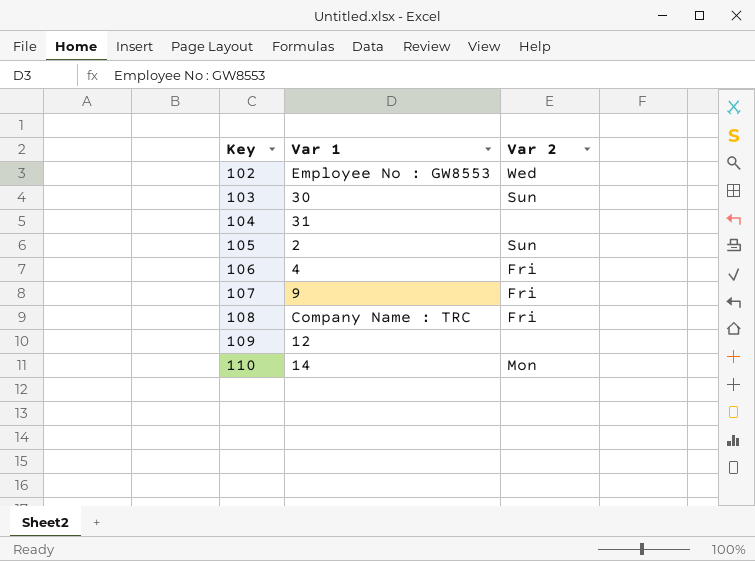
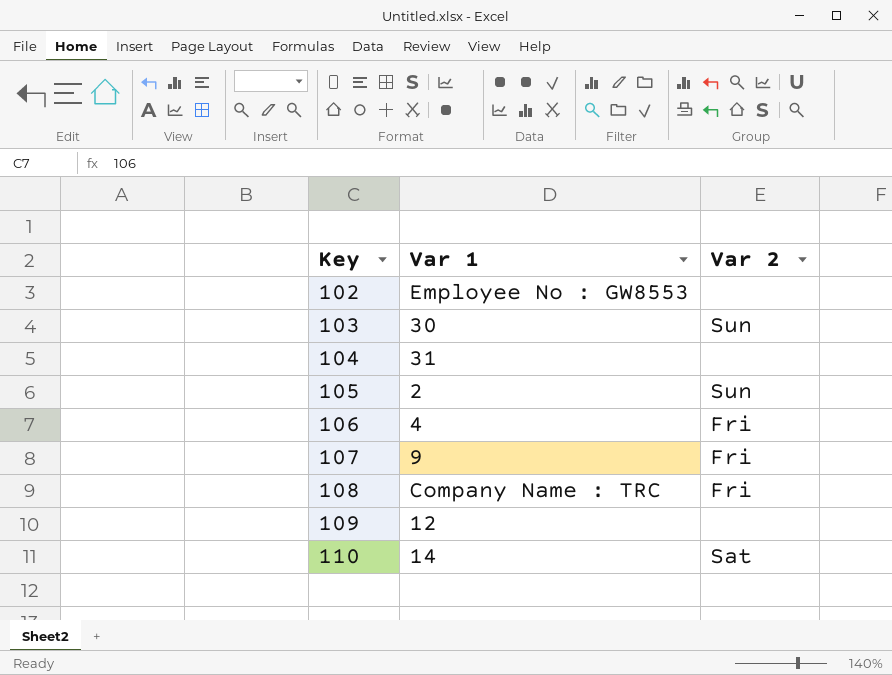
102 | Var 2: Wed -> none
110 | Var 2: Mon -> Sat

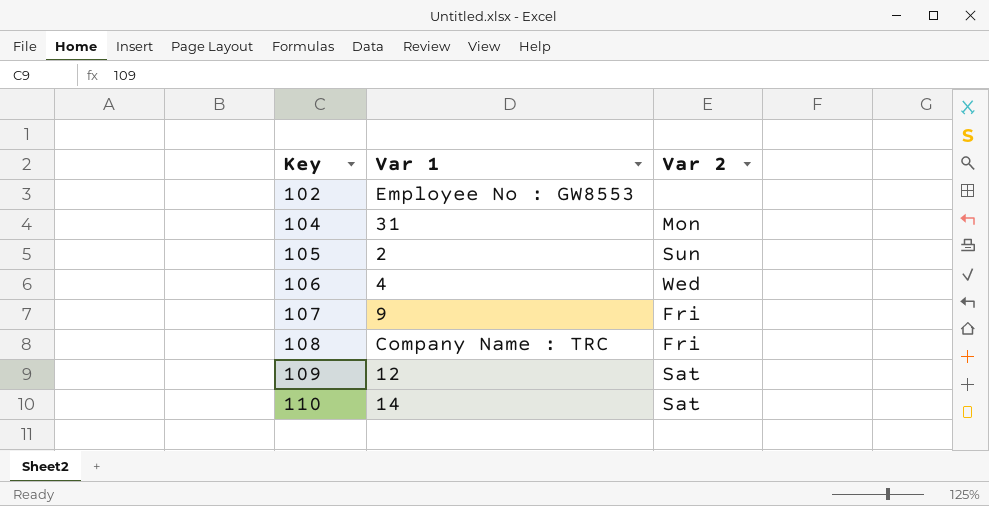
row 103: 30 | Sun -> none
104 | Var 2: none -> Mon
106 | Var 2: Fri -> Wed
109 | Var 2: none -> Sat

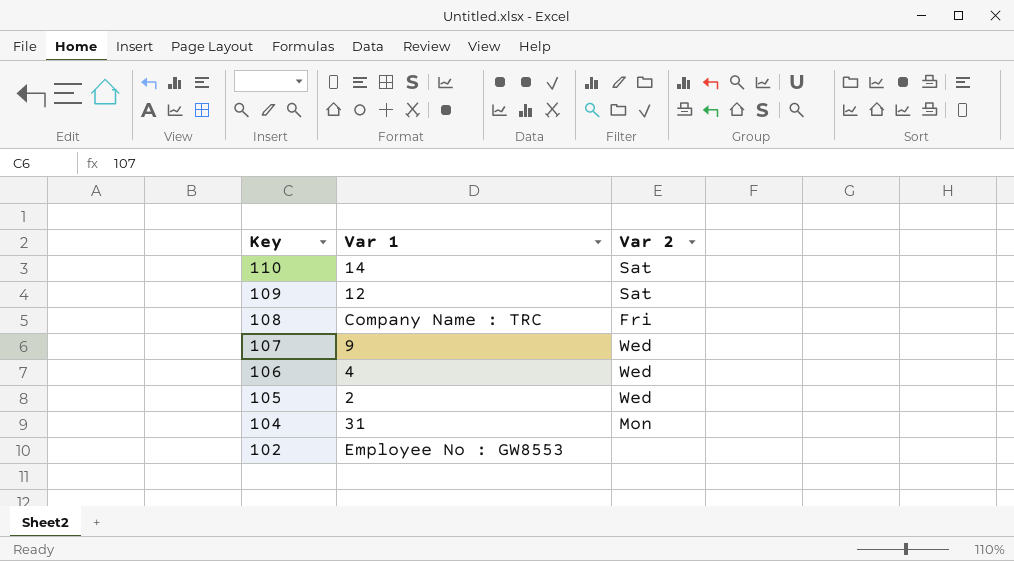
row order: Key ascending -> Key descending
107 | Var 2: Fri -> Wed
105 | Var 2: Sun -> Wed

